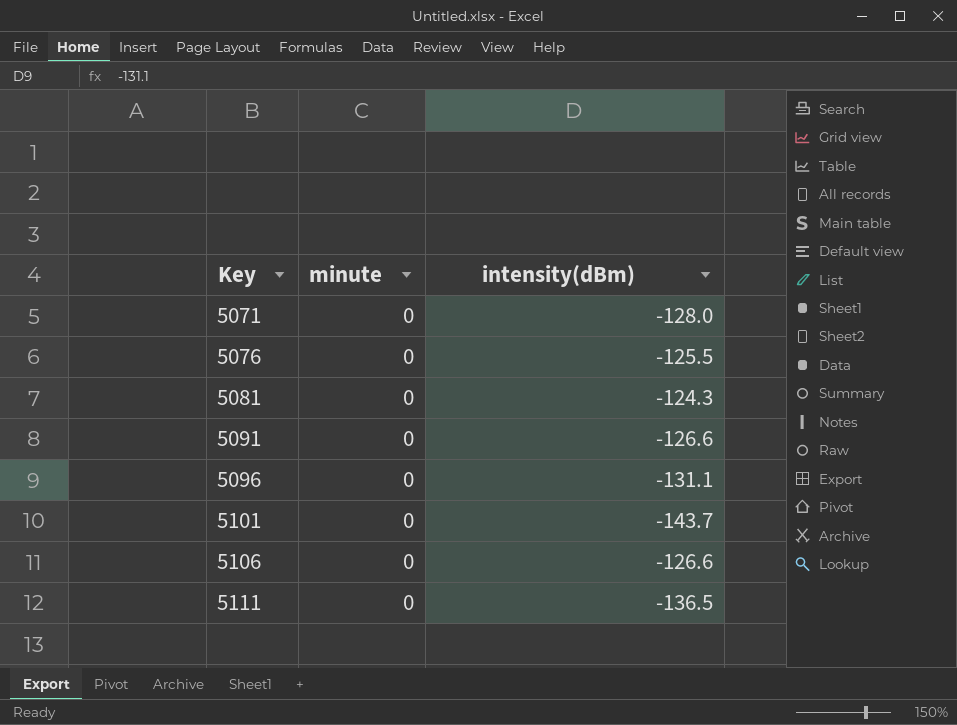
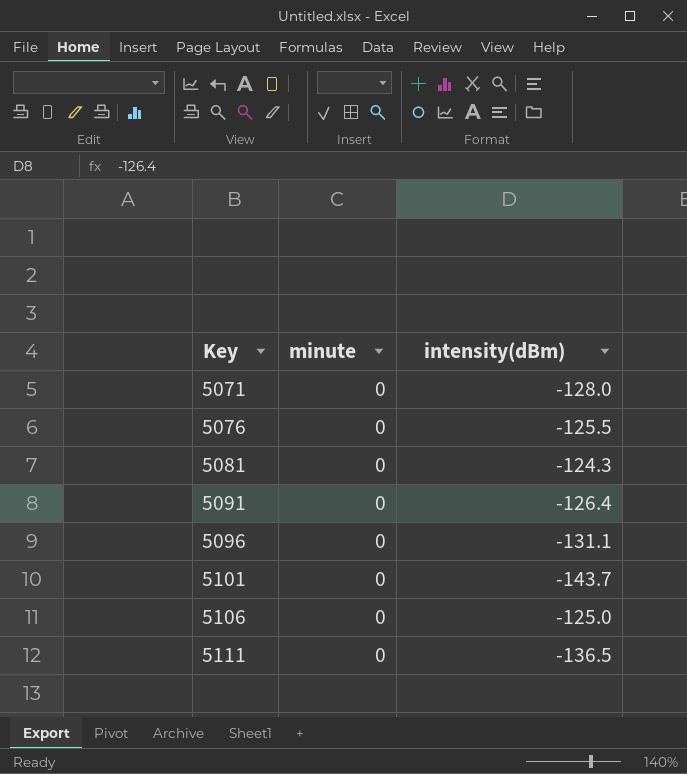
5091 | intensity(dBm): -126.6 -> -126.4
5106 | intensity(dBm): -126.6 -> -125.0

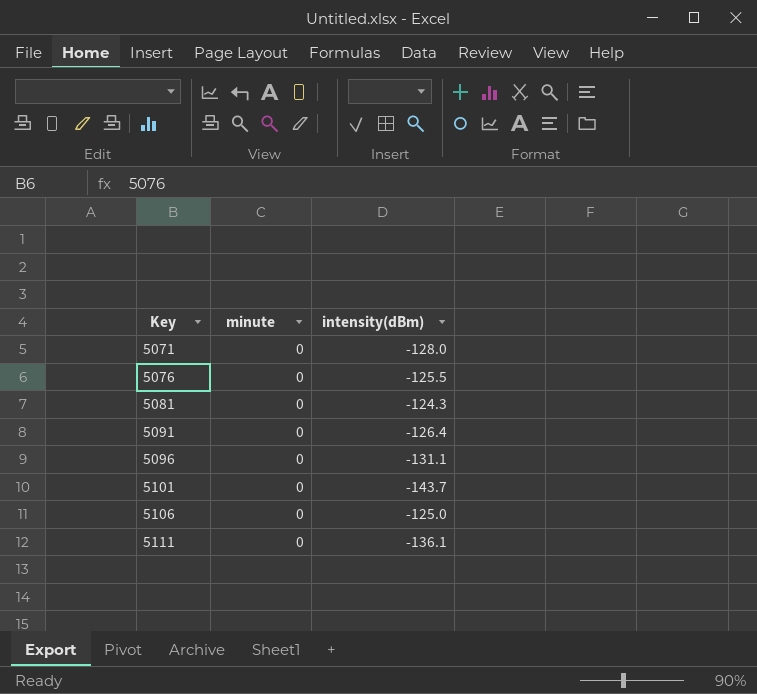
5111 | intensity(dBm): -136.5 -> -136.1

